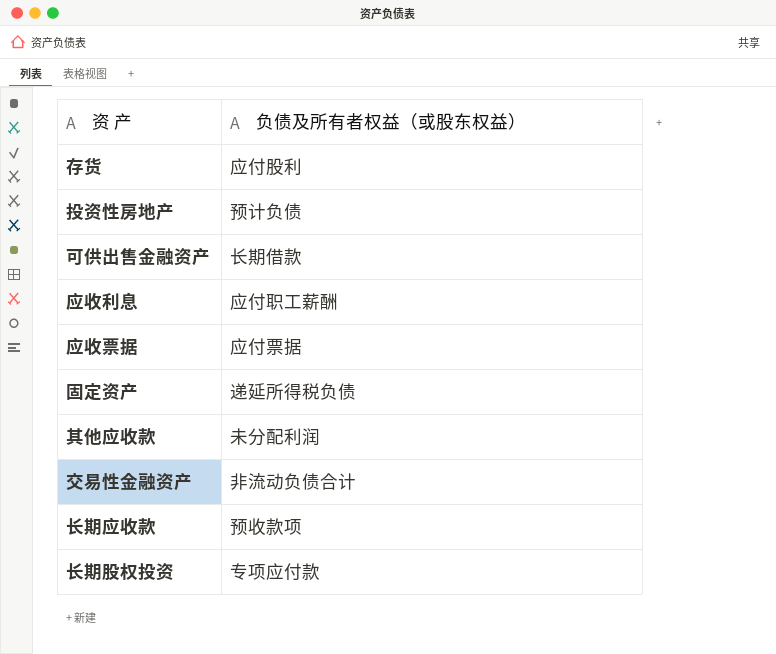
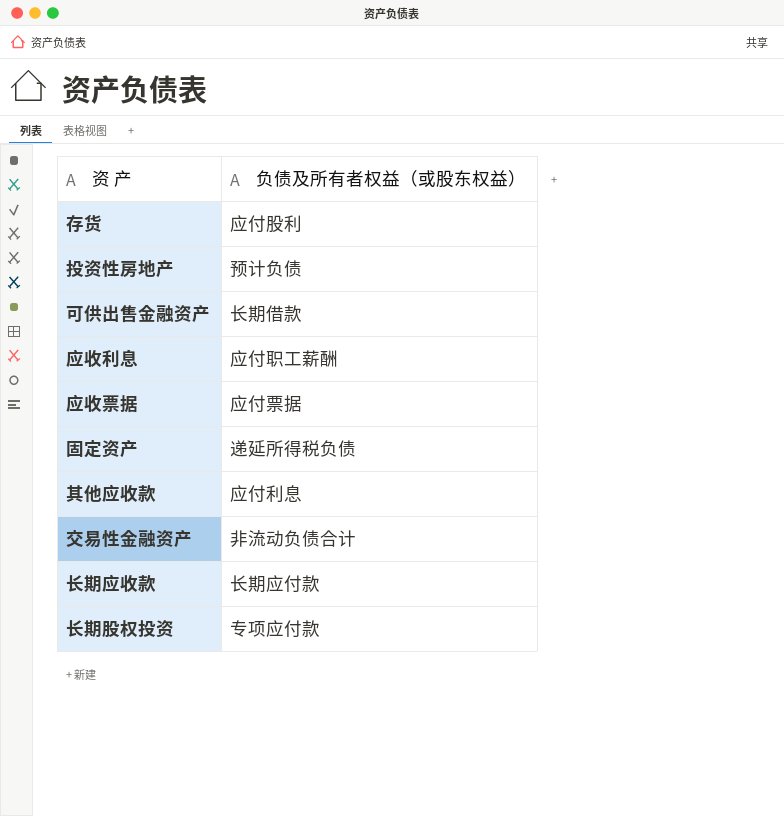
其他应收款 | 负债及所有者权益（或股东权益）: 未分配利润 -> 应付利息
长期应收款 | 负债及所有者权益（或股东权益）: 预收款项 -> 长期应付款

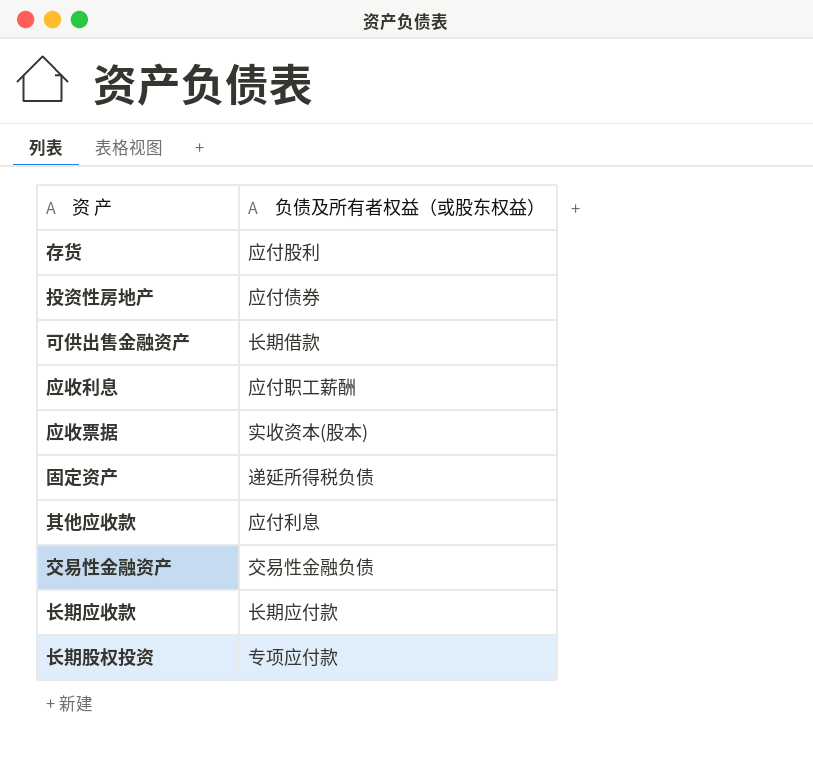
投资性房地产 | 负债及所有者权益（或股东权益）: 预计负债 -> 应付债券
应收票据 | 负债及所有者权益（或股东权益）: 应付票据 -> 实收资本(股本)
交易性金融资产 | 负债及所有者权益（或股东权益）: 非流动负债合计 -> 交易性金融负债

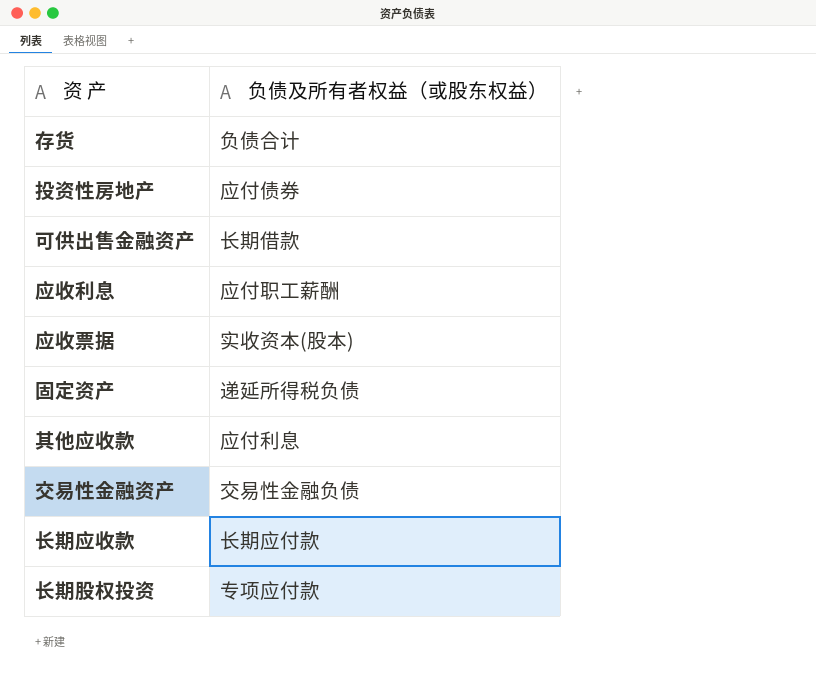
存货 | 负债及所有者权益（或股东权益）: 应付股利 -> 负债合计

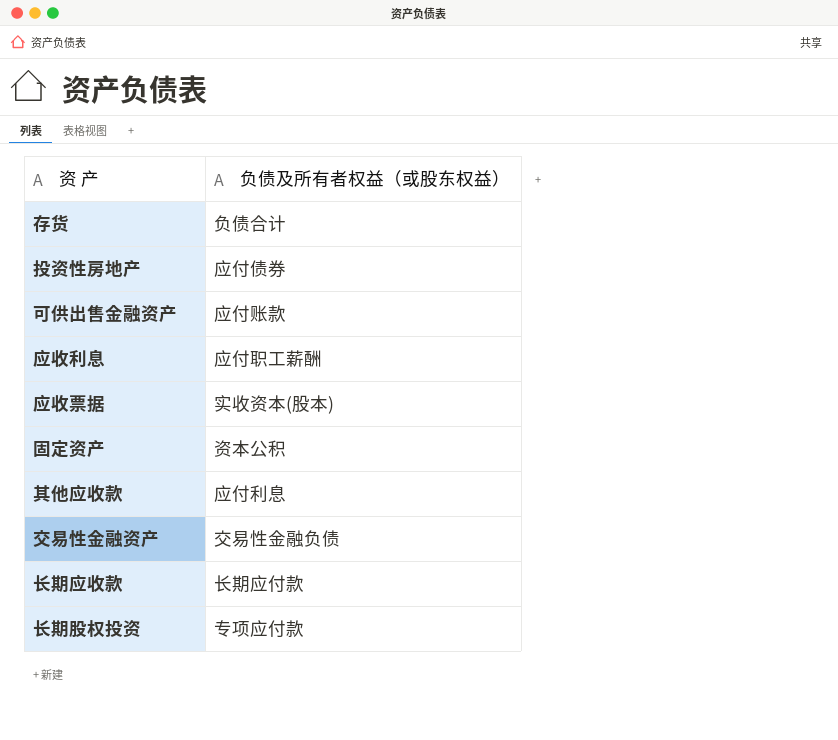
可供出售金融资产 | 负债及所有者权益（或股东权益）: 长期借款 -> 应付账款
固定资产 | 负债及所有者权益（或股东权益）: 递延所得税负债 -> 资本公积

